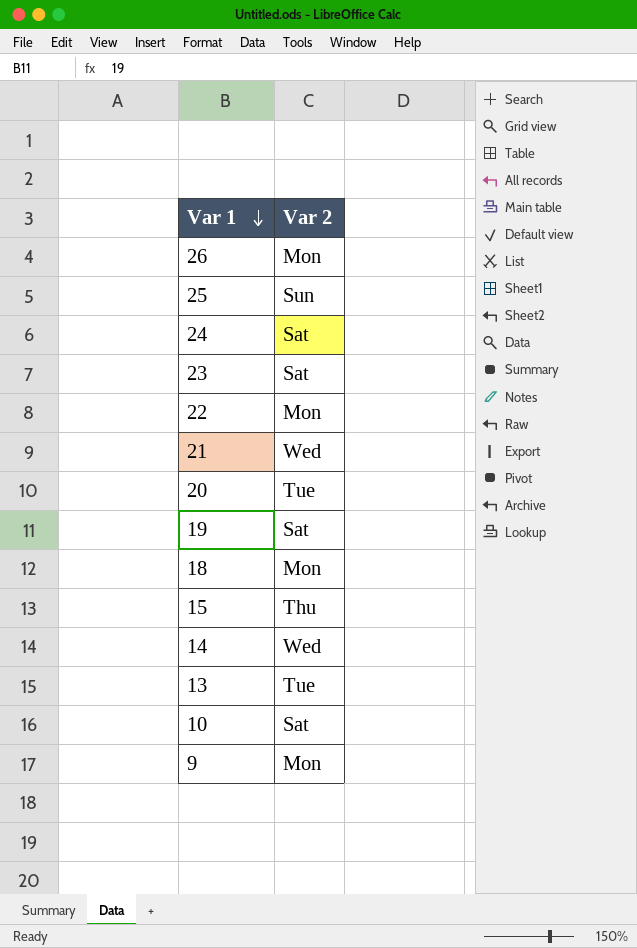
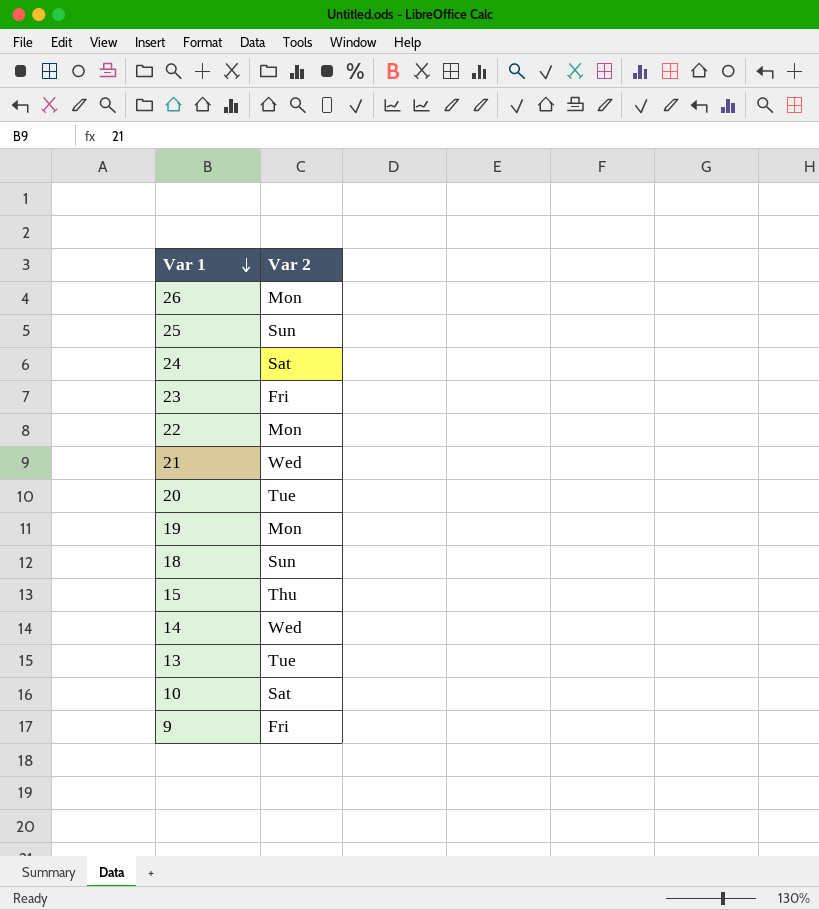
23 | Var 2: Sat -> Fri
19 | Var 2: Sat -> Mon
18 | Var 2: Mon -> Sun
9 | Var 2: Mon -> Fri

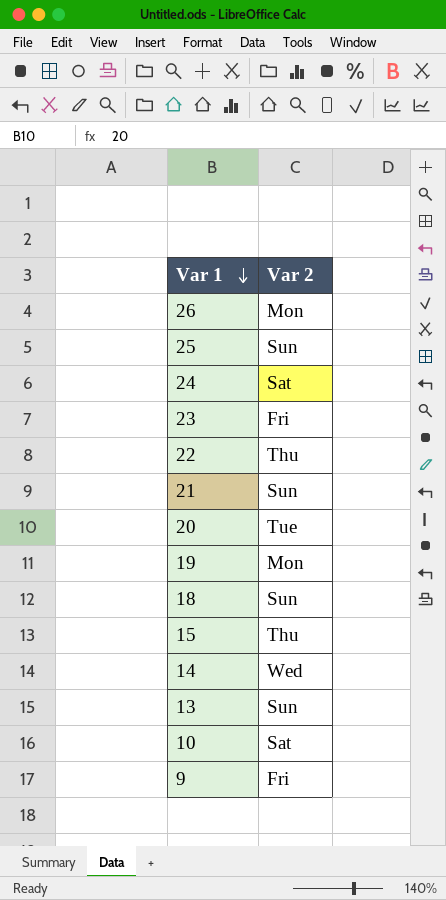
22 | Var 2: Mon -> Thu
21 | Var 2: Wed -> Sun
13 | Var 2: Tue -> Sun

